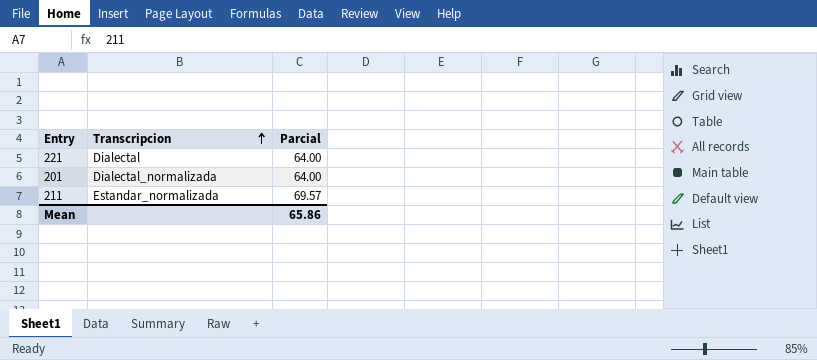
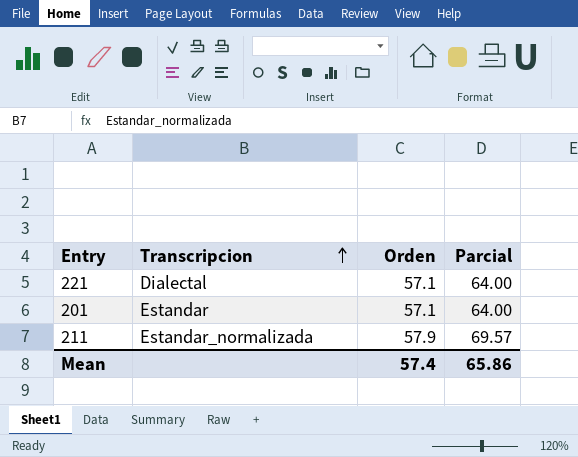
column Orden | position: none -> 3
201 | Transcripcion: Dialectal_normalizada -> Estandar

